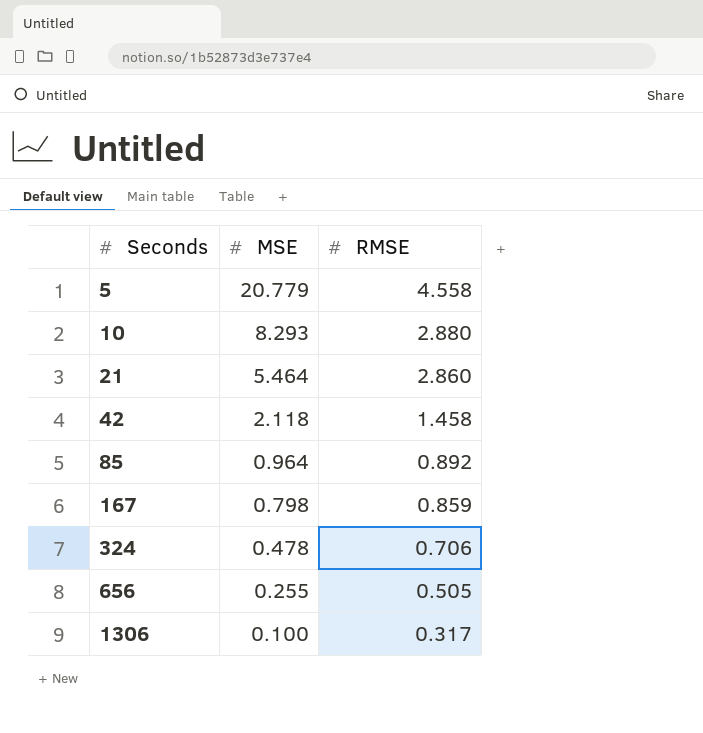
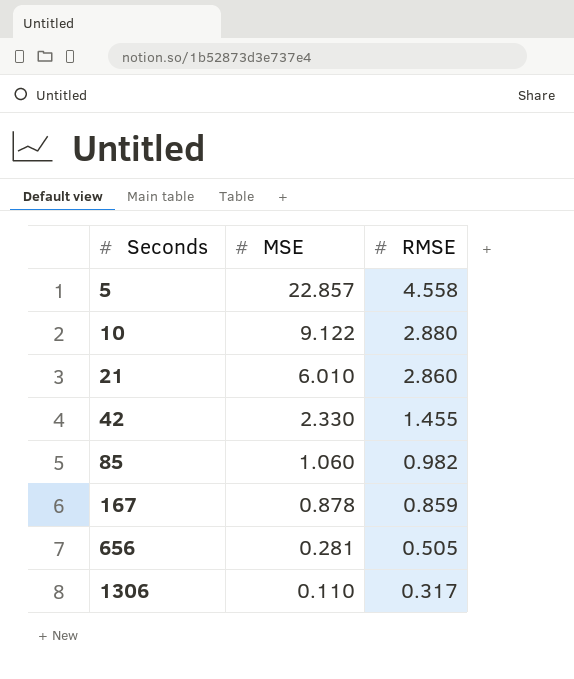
row 324: 0.478 | 0.706 -> none
5 | MSE: 20.779 -> 22.857
10 | MSE: 8.293 -> 9.122
21 | MSE: 5.464 -> 6.010
42 | MSE: 2.118 -> 2.330
42 | RMSE: 1.458 -> 1.455
85 | MSE: 0.964 -> 1.060
85 | RMSE: 0.892 -> 0.982
167 | MSE: 0.798 -> 0.878
656 | MSE: 0.255 -> 0.281
1306 | MSE: 0.100 -> 0.110

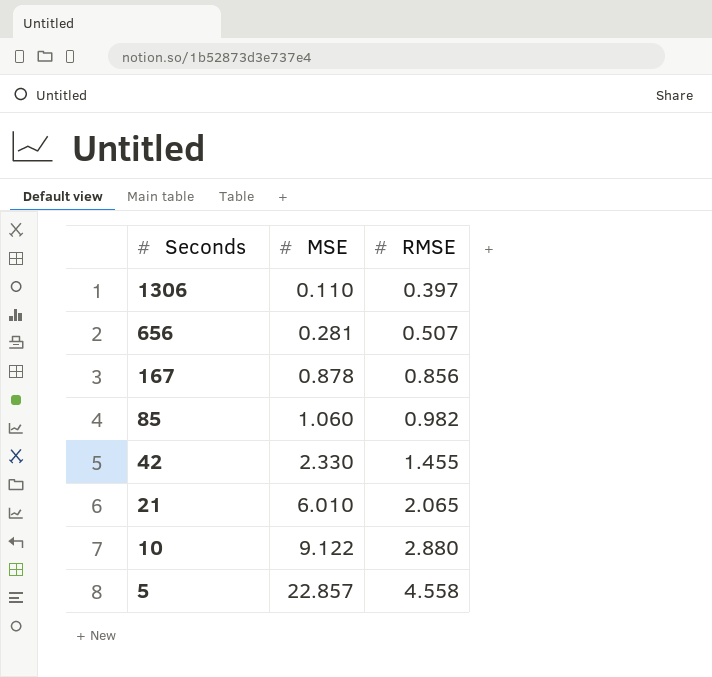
row order: Seconds ascending -> Seconds descending
1306 | RMSE: 0.317 -> 0.397
656 | RMSE: 0.505 -> 0.507
167 | RMSE: 0.859 -> 0.856
21 | RMSE: 2.860 -> 2.065

